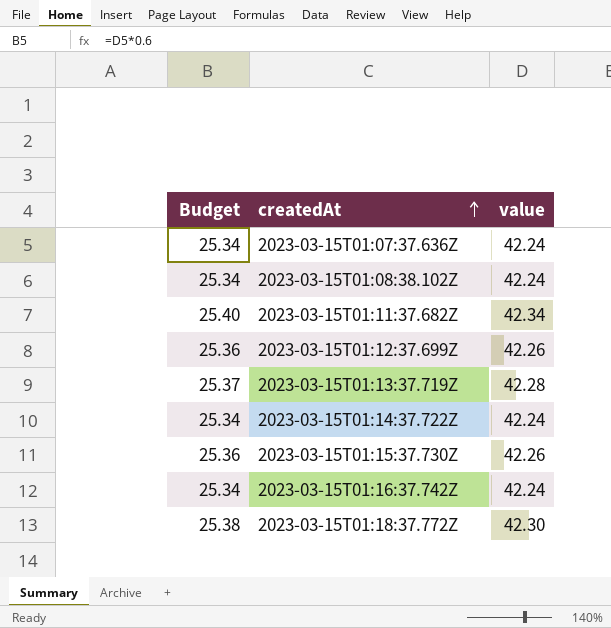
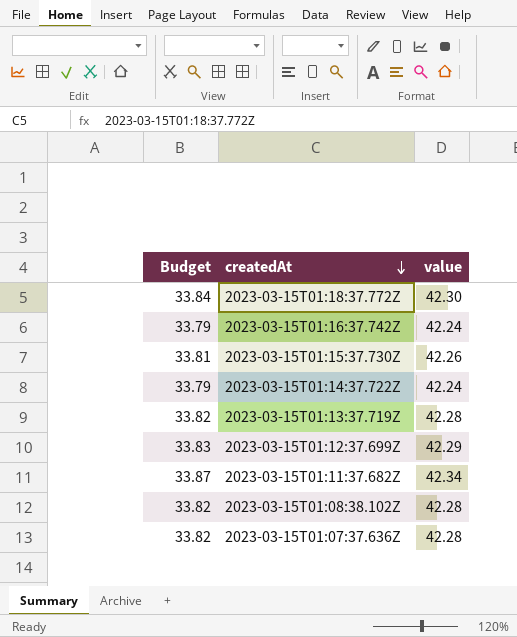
row order: createdAt ascending -> createdAt descending
column Budget | formula: [value] * 0.6 -> [value] * 0.8
2023-03-15T01:12:37.699Z | value: 42.26 -> 42.29
2023-03-15T01:08:38.102Z | value: 42.24 -> 42.28
2023-03-15T01:07:37.636Z | value: 42.24 -> 42.28

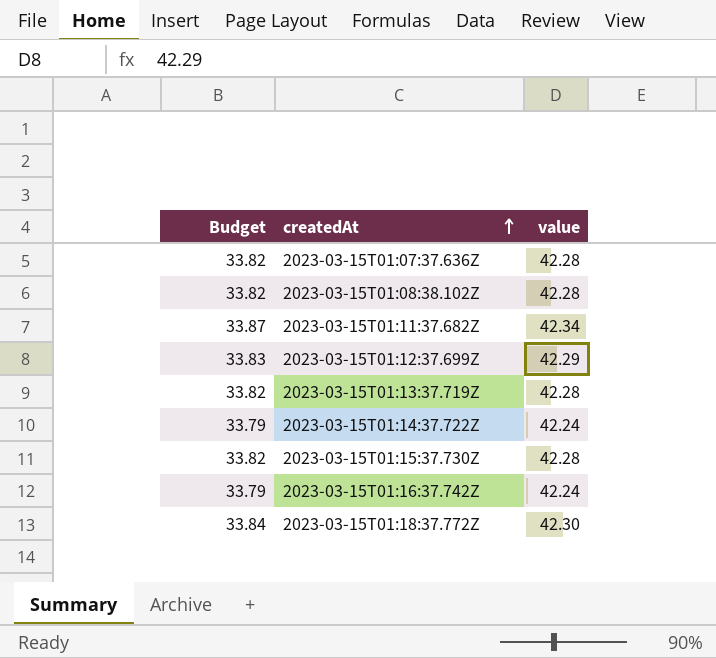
row order: createdAt descending -> createdAt ascending
2023-03-15T01:15:37.730Z | Budget: 33.81 -> 33.82
2023-03-15T01:15:37.730Z | value: 42.26 -> 42.28

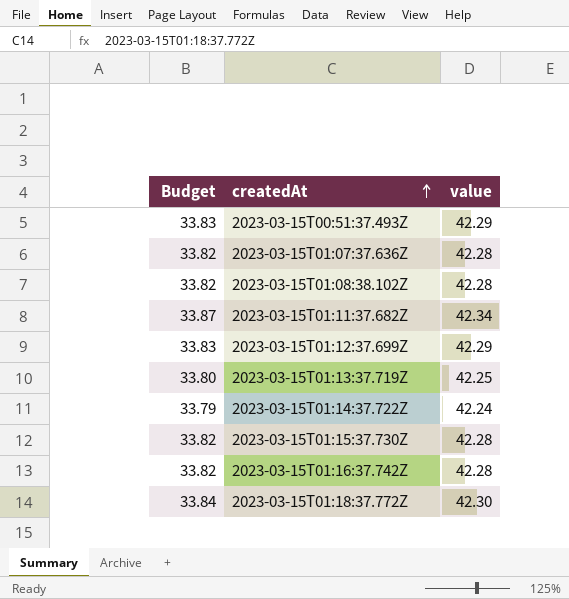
row 2023-03-15T00:51:37.493Z: none -> 33.83 | 42.29
2023-03-15T01:13:37.719Z | Budget: 33.82 -> 33.80
2023-03-15T01:13:37.719Z | value: 42.28 -> 42.25
2023-03-15T01:16:37.742Z | Budget: 33.79 -> 33.82
2023-03-15T01:16:37.742Z | value: 42.24 -> 42.28

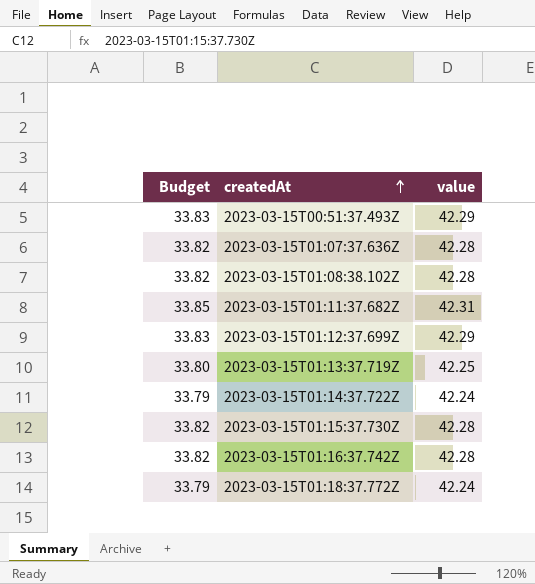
2023-03-15T01:11:37.682Z | Budget: 33.87 -> 33.85
2023-03-15T01:11:37.682Z | value: 42.34 -> 42.31
2023-03-15T01:18:37.772Z | Budget: 33.84 -> 33.79
2023-03-15T01:18:37.772Z | value: 42.30 -> 42.24

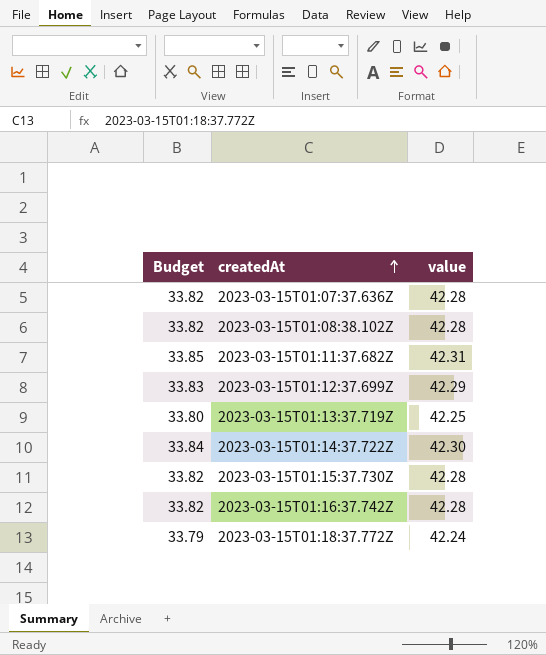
row 2023-03-15T00:51:37.493Z: 33.83 | 42.29 -> none
2023-03-15T01:14:37.722Z | Budget: 33.79 -> 33.84
2023-03-15T01:14:37.722Z | value: 42.24 -> 42.30

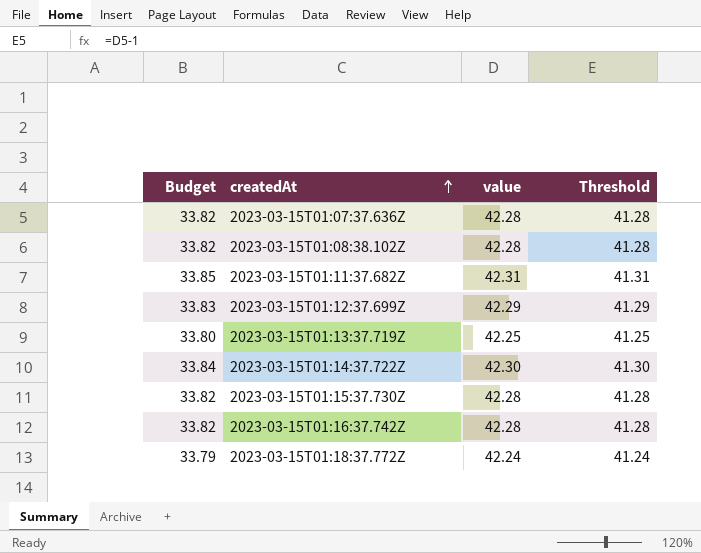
column Threshold | formula: none -> [value] - 1

